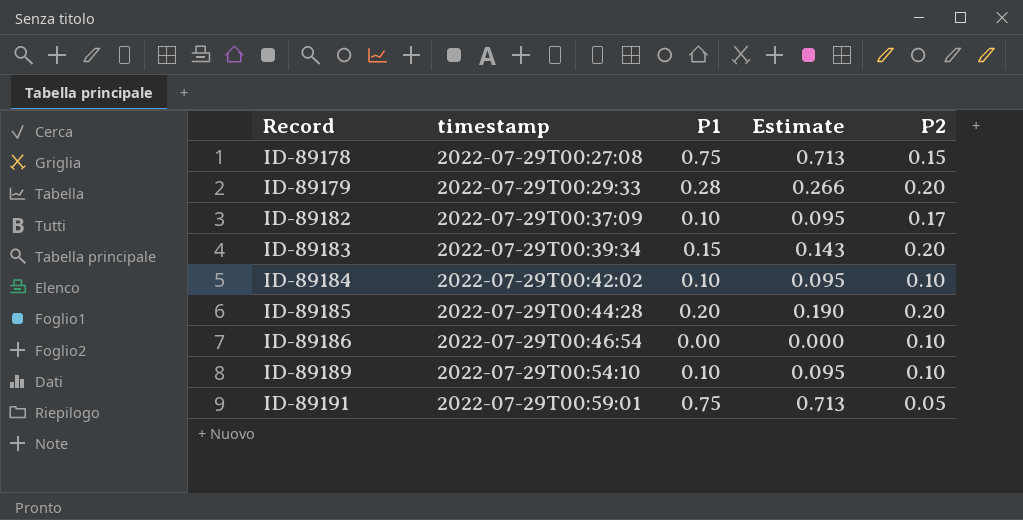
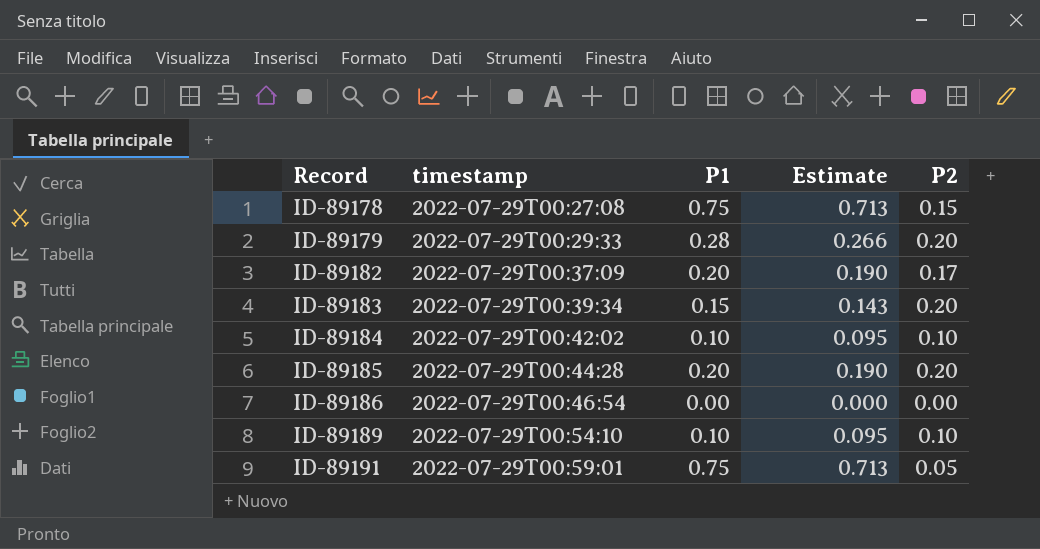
ID-89182 | P1: 0.10 -> 0.20
ID-89182 | Estimate: 0.095 -> 0.190
ID-89186 | P2: 0.10 -> 0.00

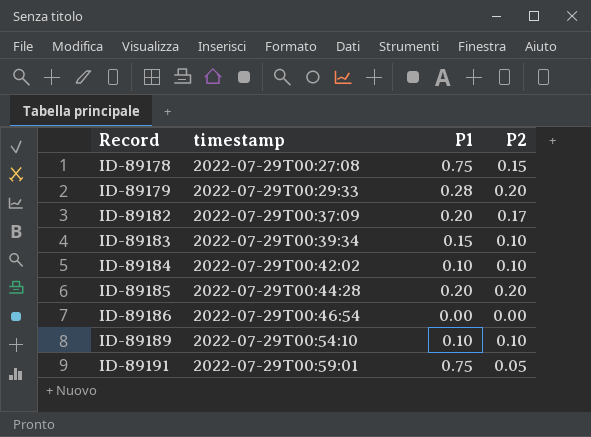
column Estimate | formula: [P1] * 0.95 -> none
ID-89183 | P2: 0.20 -> 0.10

